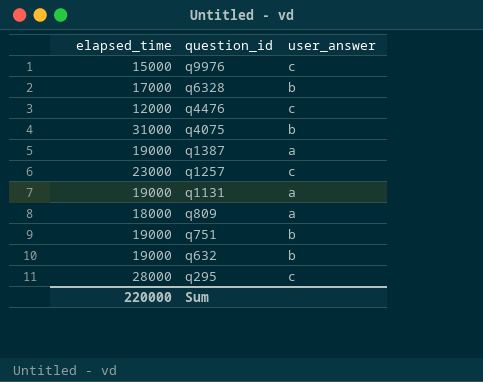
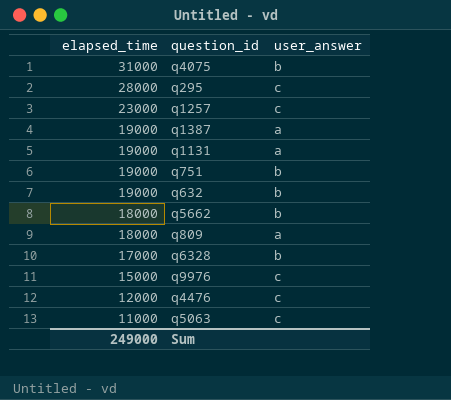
row order: question_id descending -> elapsed_time descending
row q5662: none -> 18000 | b
row q5063: none -> 11000 | c
Sum | elapsed_time: 220000 -> 249000

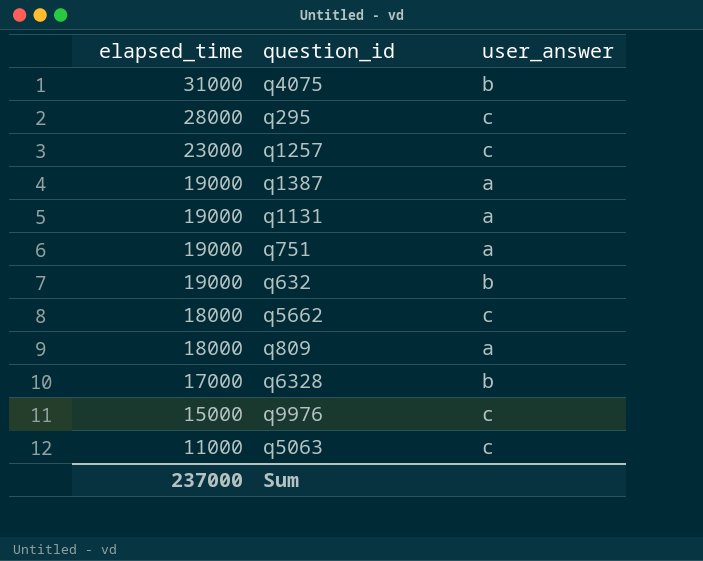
row q4476: 12000 | c -> none
q751 | user_answer: b -> a
q5662 | user_answer: b -> c
Sum | elapsed_time: 249000 -> 237000

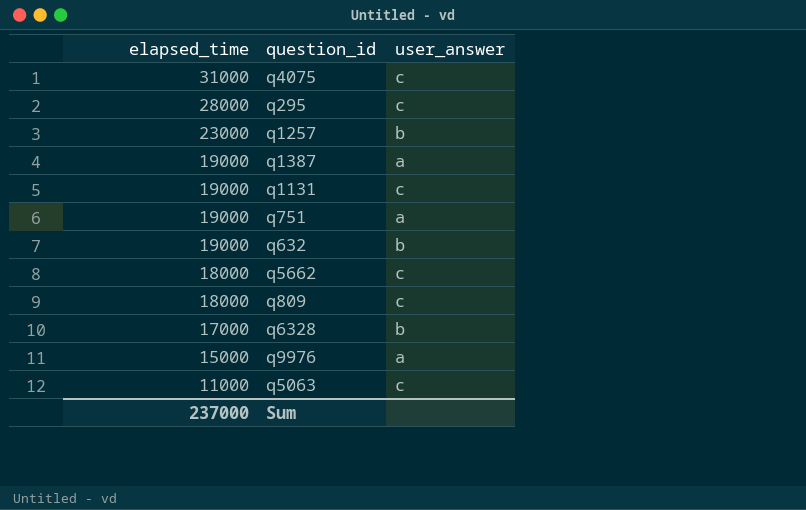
q4075 | user_answer: b -> c
q1257 | user_answer: c -> b
q1131 | user_answer: a -> c
q809 | user_answer: a -> c
q9976 | user_answer: c -> a

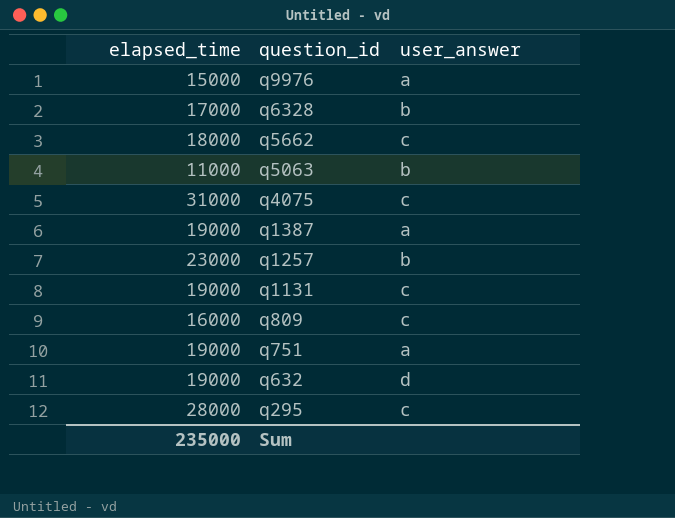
row order: elapsed_time descending -> question_id descending
q5063 | user_answer: c -> b
q809 | elapsed_time: 18000 -> 16000
q632 | user_answer: b -> d
Sum | elapsed_time: 237000 -> 235000

